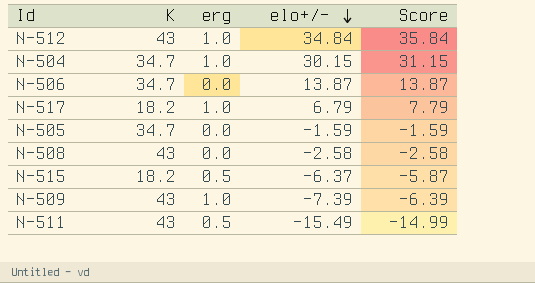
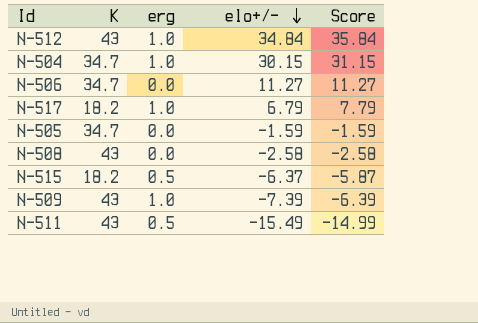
N-506 | elo+/-: 13.87 -> 11.27
N-506 | Score: 13.87 -> 11.27

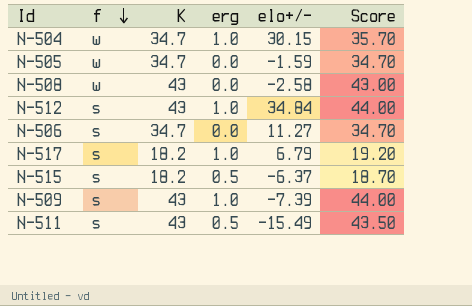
row order: elo+/- descending -> f descending
column f | position: none -> 2
column Score | formula: [erg] + [elo+/-] -> [K] + [erg]

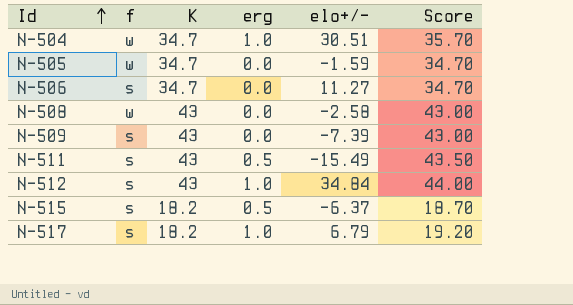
row order: f descending -> Id ascending
N-504 | elo+/-: 30.15 -> 30.51
N-509 | erg: 1.0 -> 0.0
N-509 | Score: 44.00 -> 43.00

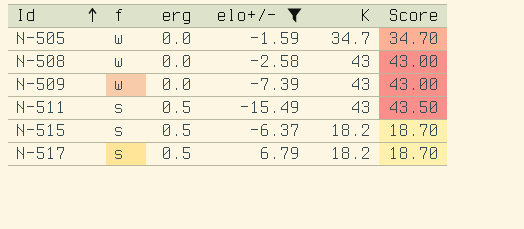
filter: none -> elo+/- <= 6.79
column K | position: 3 -> 5
N-509 | f: s -> w
N-517 | erg: 1.0 -> 0.5
N-517 | Score: 19.20 -> 18.70

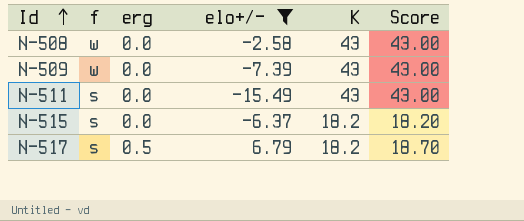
row N-505: w | 0.0 | -1.59 | 34.7 | 34.70 -> none
N-511 | erg: 0.5 -> 0.0
N-511 | Score: 43.50 -> 43.00
N-515 | erg: 0.5 -> 0.0
N-515 | Score: 18.70 -> 18.20

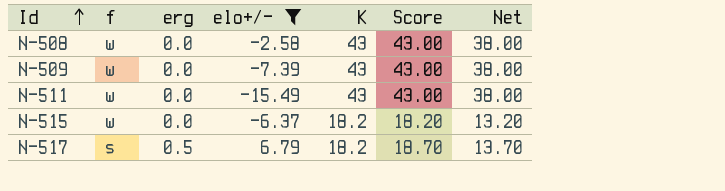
column Net | formula: none -> [Score] - 5
N-511 | f: s -> w
N-515 | f: s -> w

